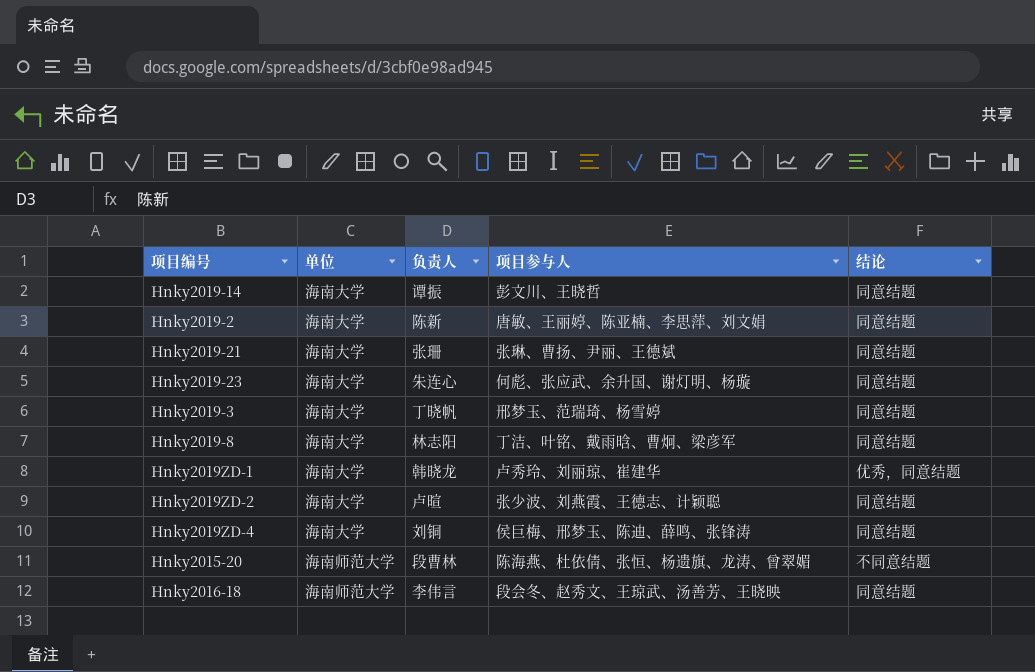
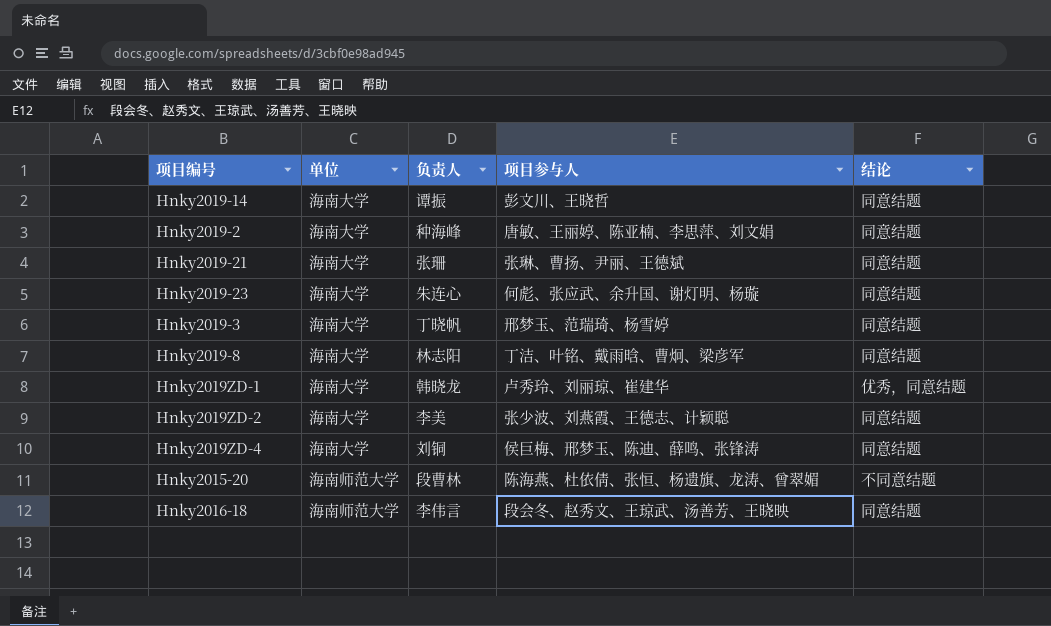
Hnky2019-2 | 负责人: 陈新 -> 种海峰
Hnky2019ZD-2 | 负责人: 卢暄 -> 李美

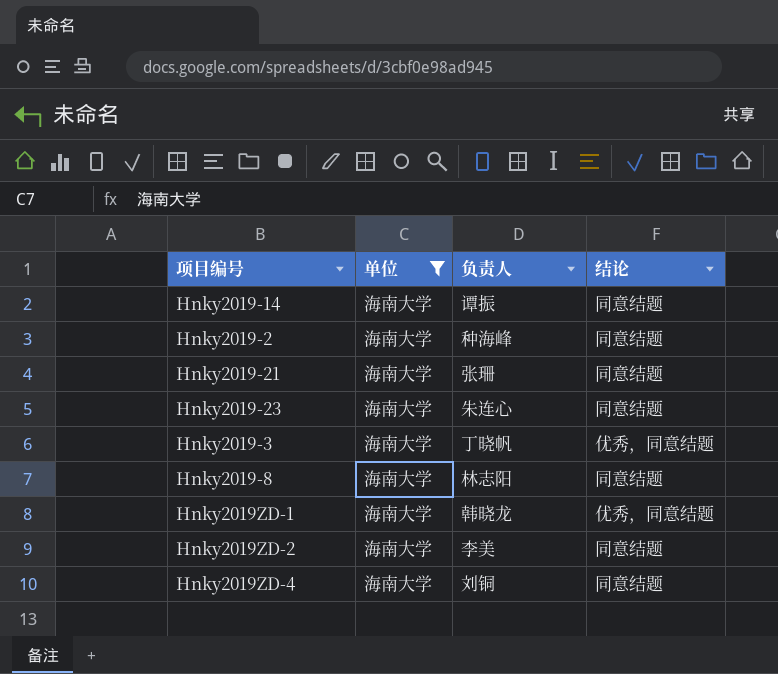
filter: none -> 单位 = 海南大学
column 项目参与人 | position: 4 -> none
Hnky2019-3 | 结论: 同意结题 -> 优秀，同意结题

